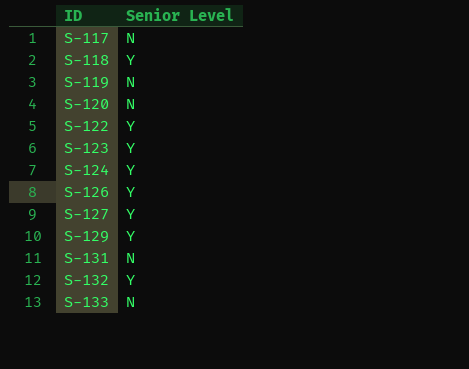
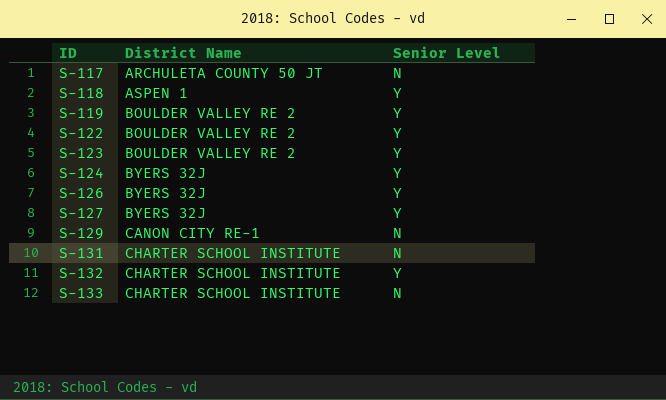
column District Name | position: none -> 2
row S-120: N -> none
S-119 | Senior Level: N -> Y
S-129 | Senior Level: Y -> N

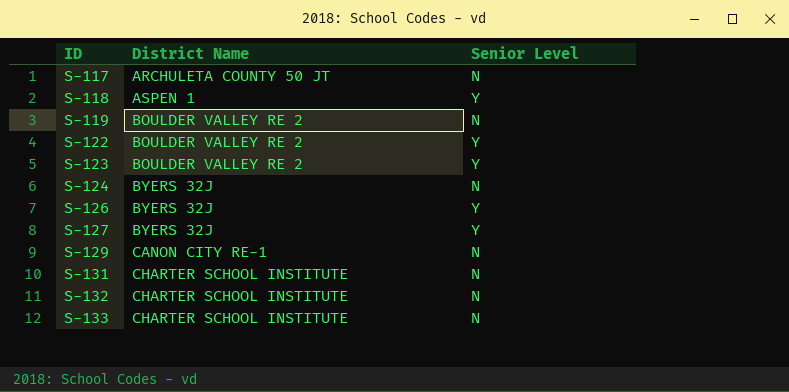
S-119 | Senior Level: Y -> N
S-124 | Senior Level: Y -> N
S-132 | Senior Level: Y -> N

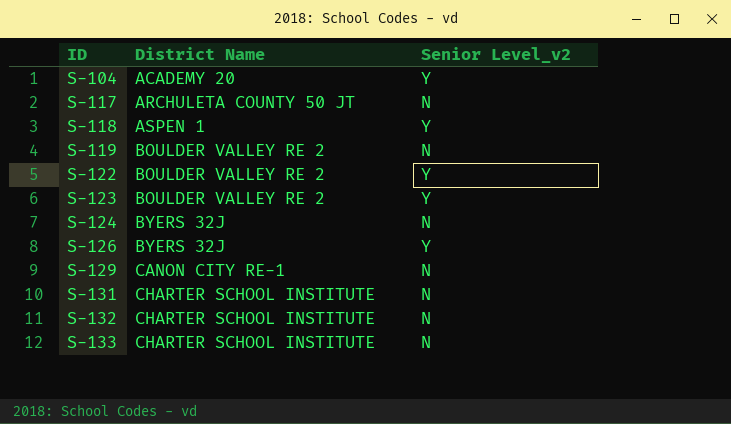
column name: Senior Level -> Senior Level_v2
row S-127: BYERS 32J | Y -> none
row S-104: none -> ACADEMY 20 | Y

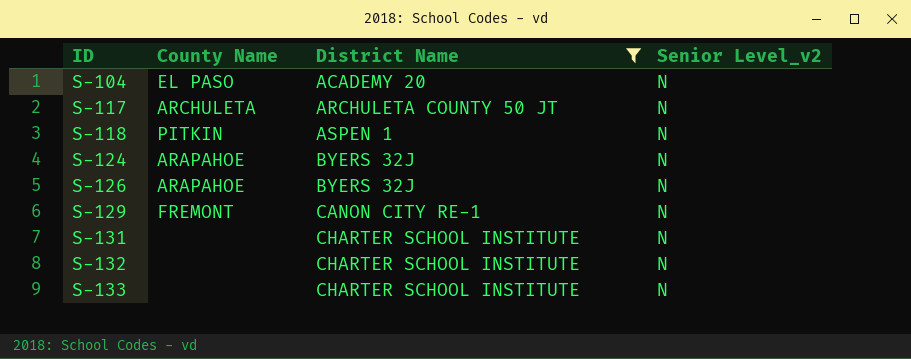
filter: none -> District Name != BOULDER VALLEY RE 2
column County Name | position: none -> 2
S-104 | Senior Level_v2: Y -> N
S-118 | Senior Level_v2: Y -> N
S-126 | Senior Level_v2: Y -> N

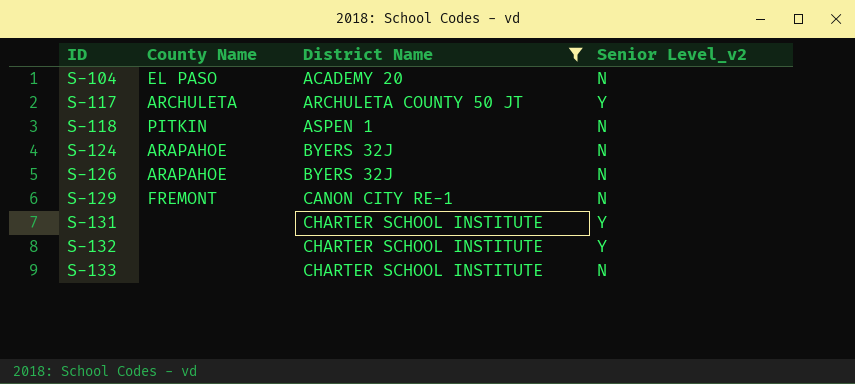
S-117 | Senior Level_v2: N -> Y
S-131 | Senior Level_v2: N -> Y
S-132 | Senior Level_v2: N -> Y

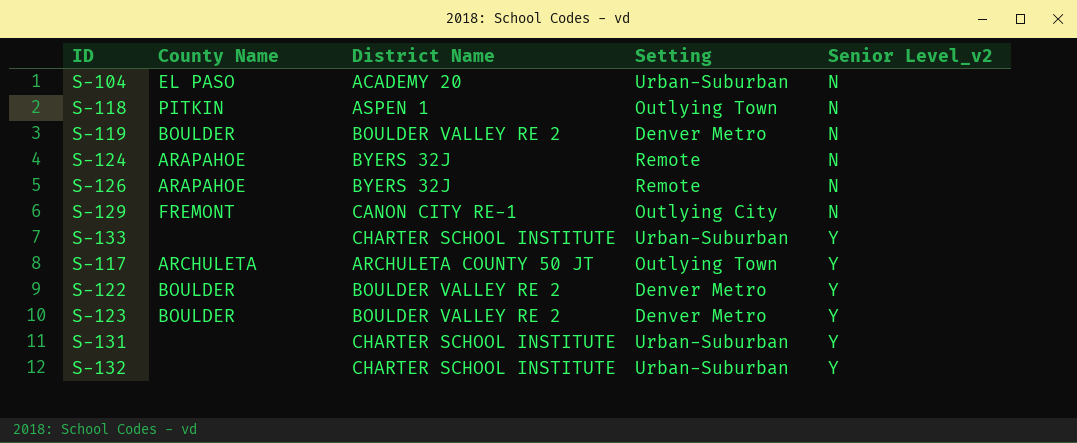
filter: District Name != BOULDER VALLEY RE 2 -> none
row order: ID ascending -> Senior Level_v2 ascending
column Setting | position: none -> 4
S-133 | Senior Level_v2: N -> Y

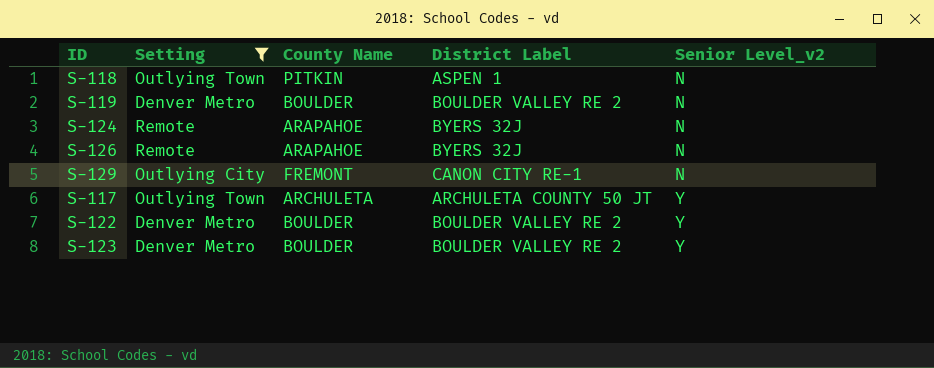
filter: none -> Setting != Urban-Suburban
column Setting | position: 4 -> 2
column name: District Name -> District Label

